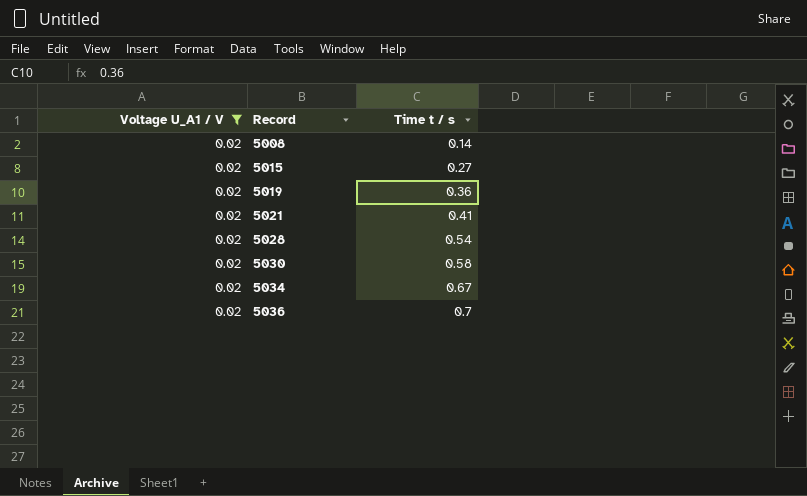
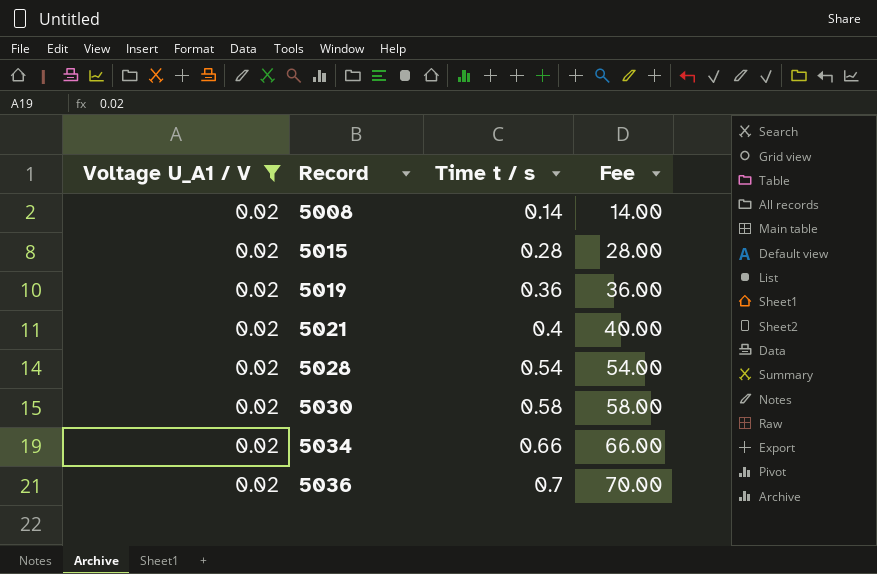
column Fee | formula: none -> [Time t / s] * 100
5015 | Time t / s: 0.27 -> 0.28
5021 | Time t / s: 0.41 -> 0.4
5034 | Time t / s: 0.67 -> 0.66

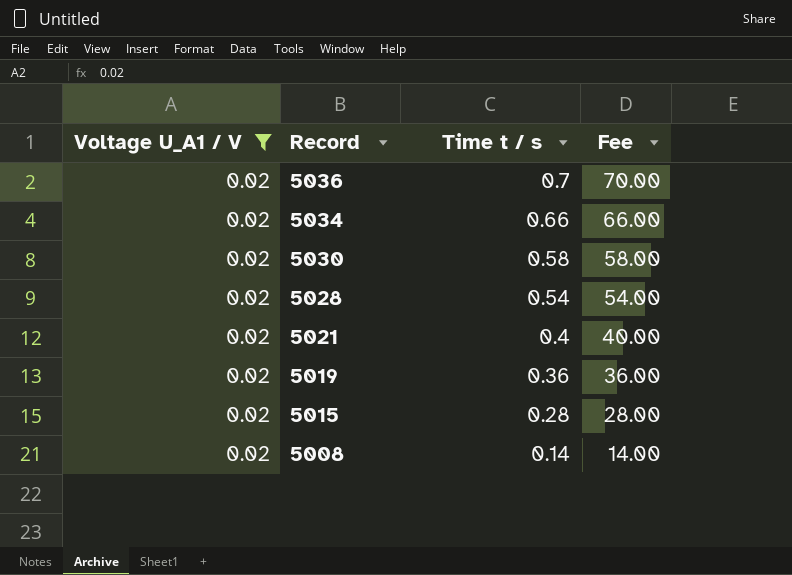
row order: Record ascending -> Record descending

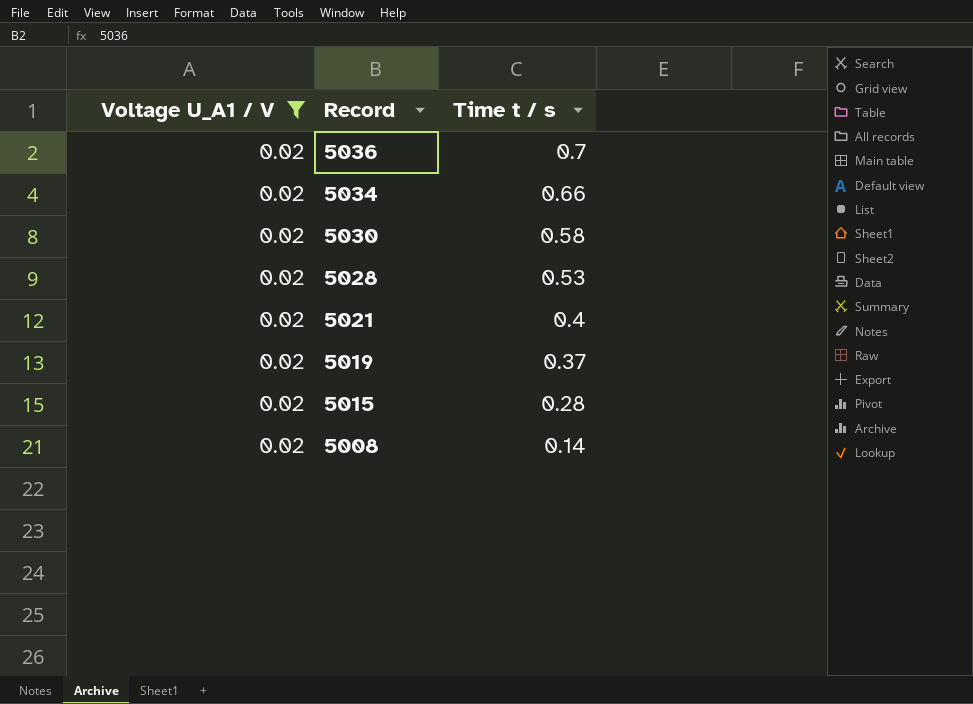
column Fee | formula: [Time t / s] * 100 -> none
5028 | Time t / s: 0.54 -> 0.53
5019 | Time t / s: 0.36 -> 0.37

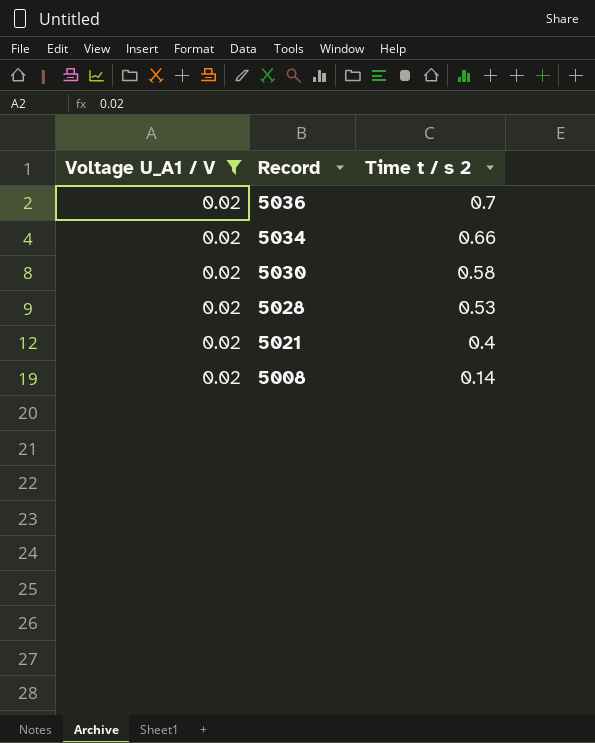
column name: Time t / s -> Time t / s 2
row 5019: 0.02 | 0.37 -> none
row 5015: 0.02 | 0.28 -> none

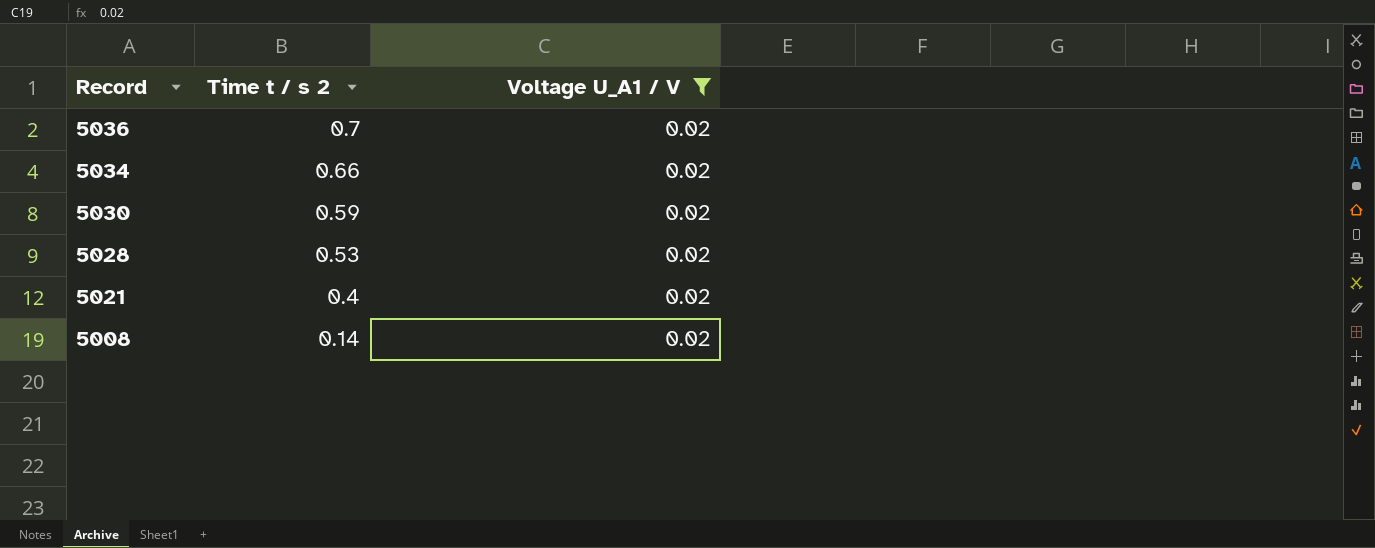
column Voltage U_A1 / V | position: 1 -> 3
5030 | Time t / s 2: 0.58 -> 0.59

